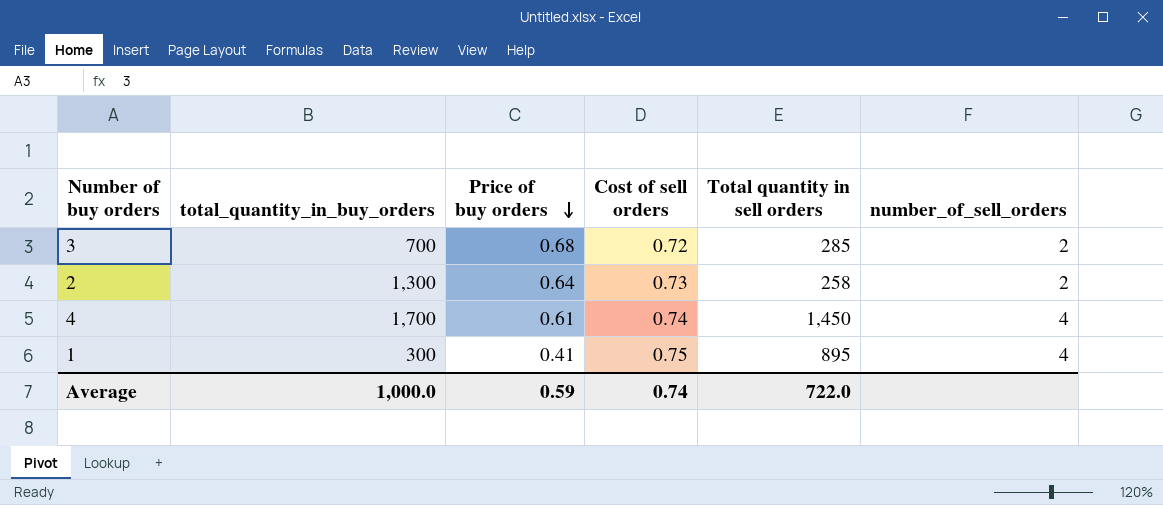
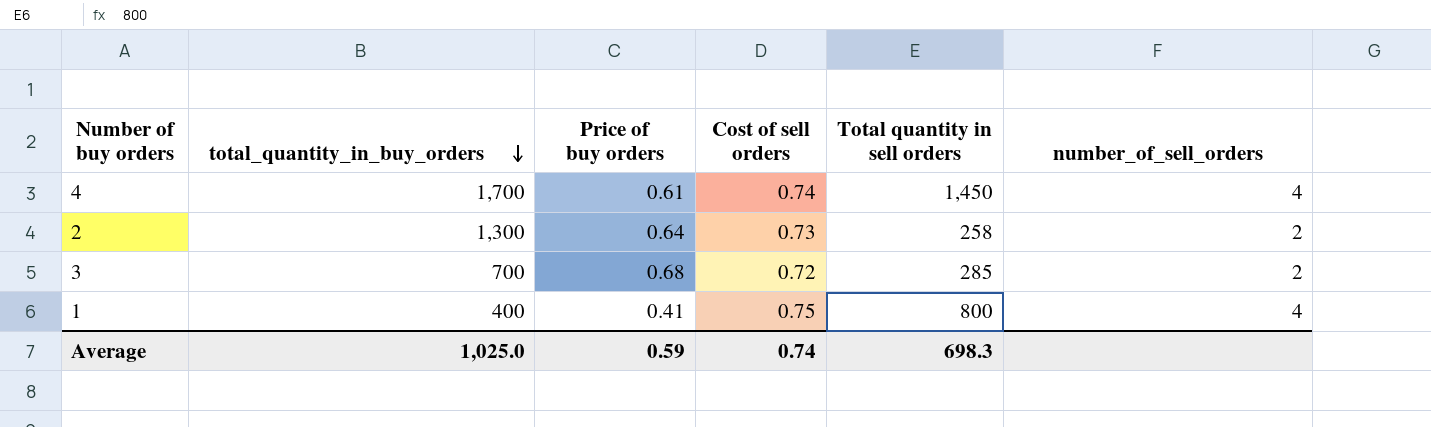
row order: Price of buy orders descending -> total_quantity_in_buy_orders descending
1 | total_quantity_in_buy_orders: 300 -> 400
1 | Total quantity in sell orders: 895 -> 800
Average | total_quantity_in_buy_orders: 1,000.0 -> 1,025.0
Average | Total quantity in sell orders: 722.0 -> 698.3

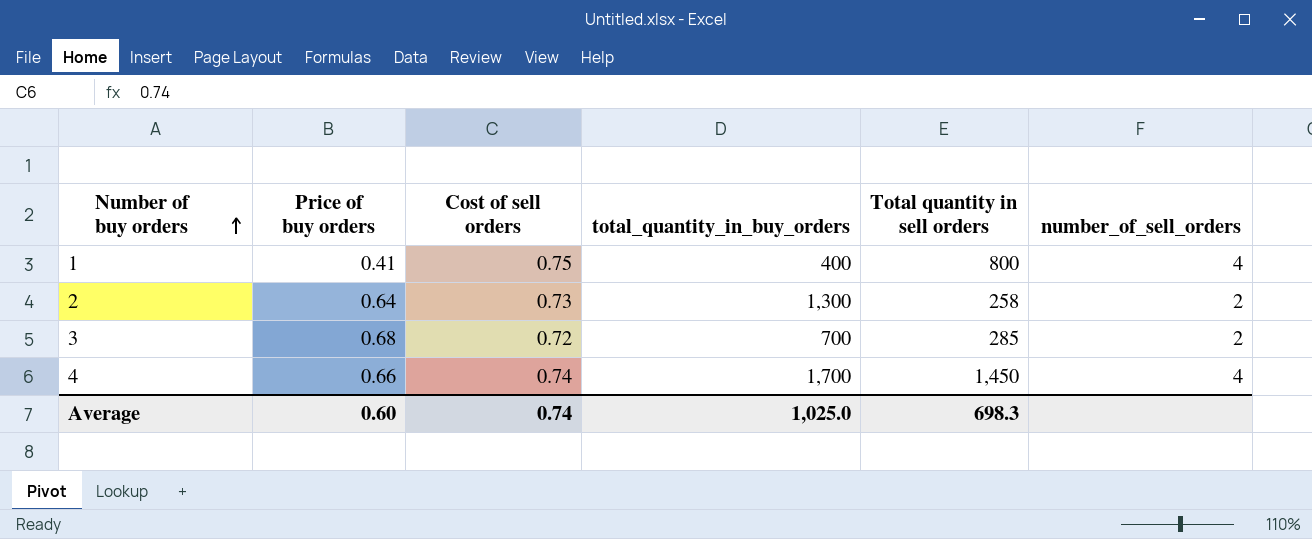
row order: total_quantity_in_buy_orders descending -> Number of buy orders ascending
column total_quantity_in_buy_orders | position: 2 -> 4
4 | Price of buy orders: 0.61 -> 0.66
Average | Price of buy orders: 0.59 -> 0.60

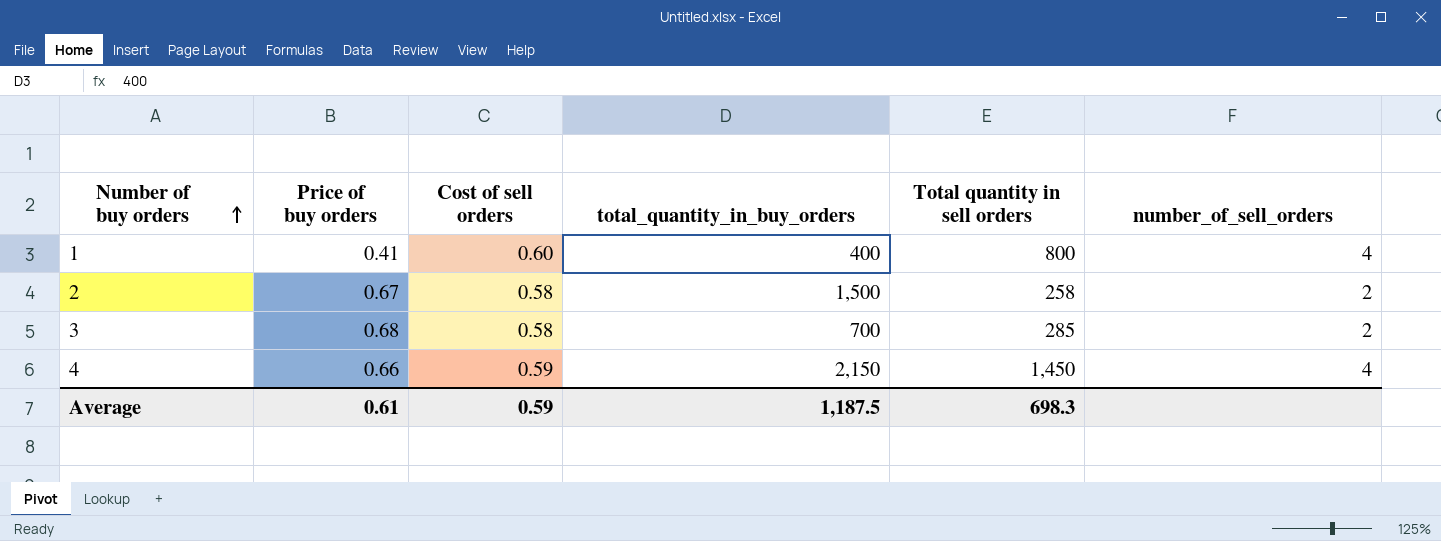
1 | Cost of sell orders: 0.75 -> 0.60
2 | Price of buy orders: 0.64 -> 0.67
2 | Cost of sell orders: 0.73 -> 0.58
2 | total_quantity_in_buy_orders: 1,300 -> 1,500
3 | Cost of sell orders: 0.72 -> 0.58
4 | Cost of sell orders: 0.74 -> 0.59
4 | total_quantity_in_buy_orders: 1,700 -> 2,150
Average | Price of buy orders: 0.60 -> 0.61
Average | Cost of sell orders: 0.74 -> 0.59
Average | total_quantity_in_buy_orders: 1,025.0 -> 1,187.5

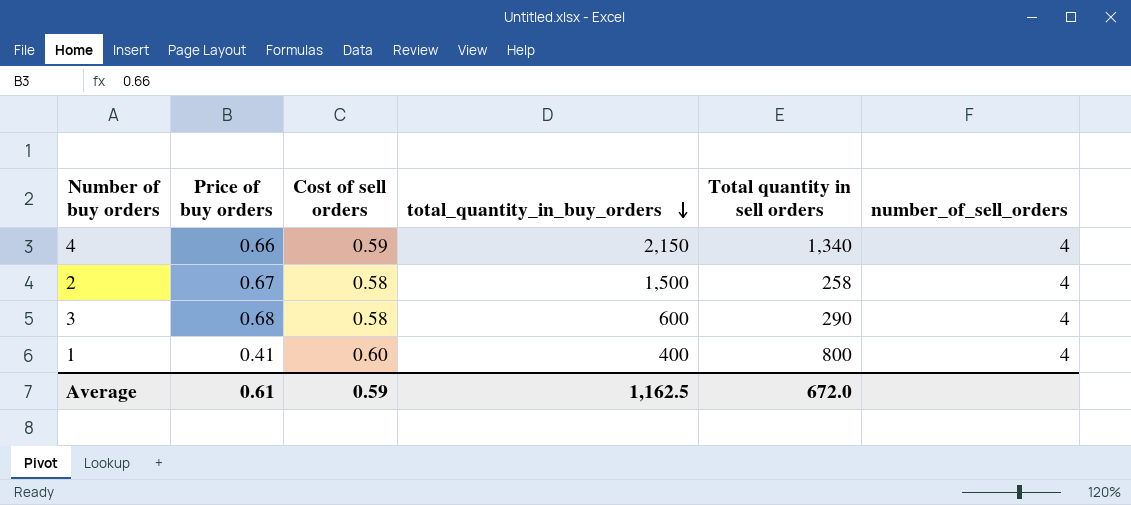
row order: Number of buy orders ascending -> total_quantity_in_buy_orders descending
4 | Total quantity in sell orders: 1,450 -> 1,340
2 | number_of_sell_orders: 2 -> 4
3 | total_quantity_in_buy_orders: 700 -> 600
3 | Total quantity in sell orders: 285 -> 290
3 | number_of_sell_orders: 2 -> 4
Average | total_quantity_in_buy_orders: 1,187.5 -> 1,162.5
Average | Total quantity in sell orders: 698.3 -> 672.0

